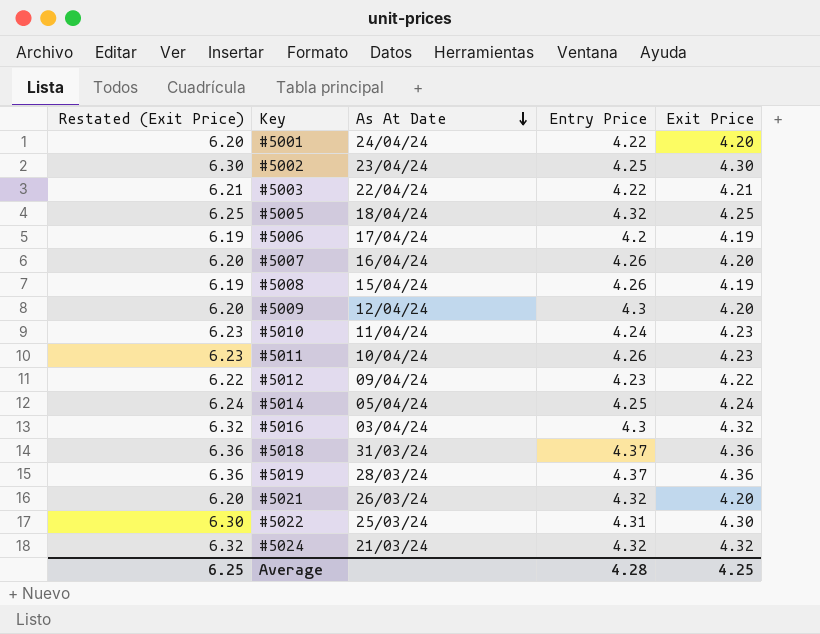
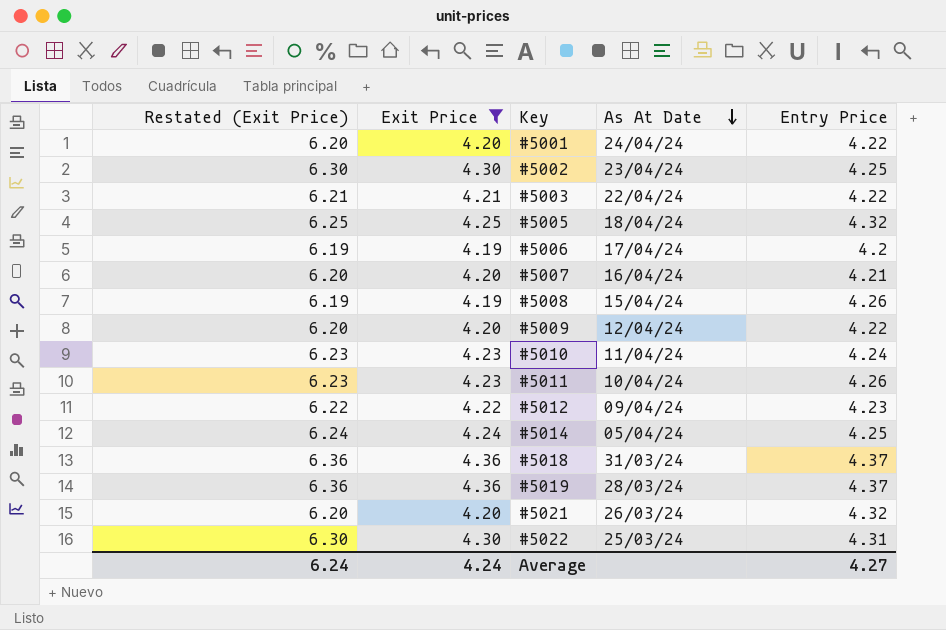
filter: none -> Exit Price != 4.32
column Exit Price | position: 5 -> 2
#5007 | Entry Price: 4.26 -> 4.21
#5009 | Entry Price: 4.3 -> 4.22
Average | Restated (Exit Price): 6.25 -> 6.24
Average | Exit Price: 4.25 -> 4.24
Average | Entry Price: 4.28 -> 4.27

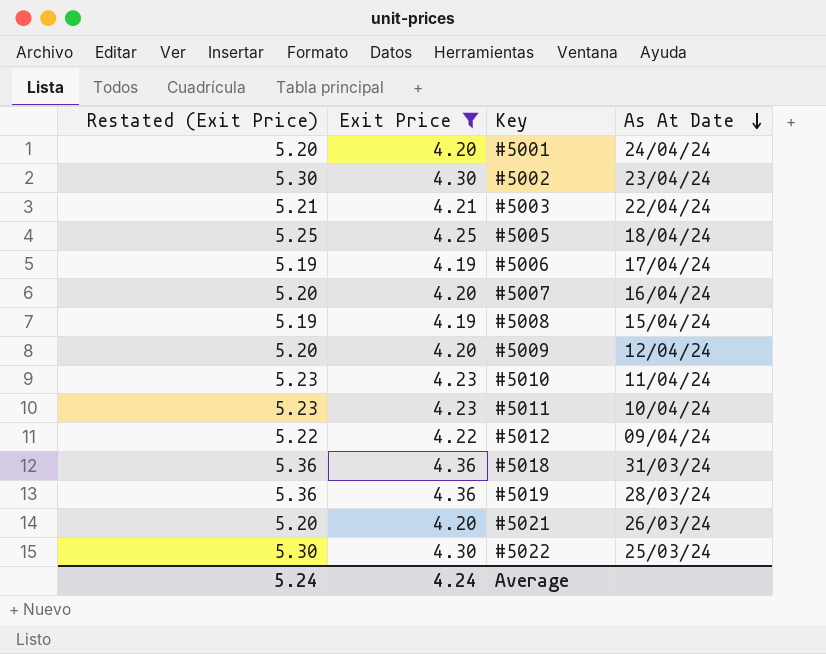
column Entry Price | position: 5 -> none
column Restated (Exit Price) | formula: [Exit Price] + 2 -> [Exit Price] + 1
row #5014: 6.24 | 4.24 | 05/04/24 | 4.25 -> none
Average | Restated (Exit Price): 6.24 -> 5.24

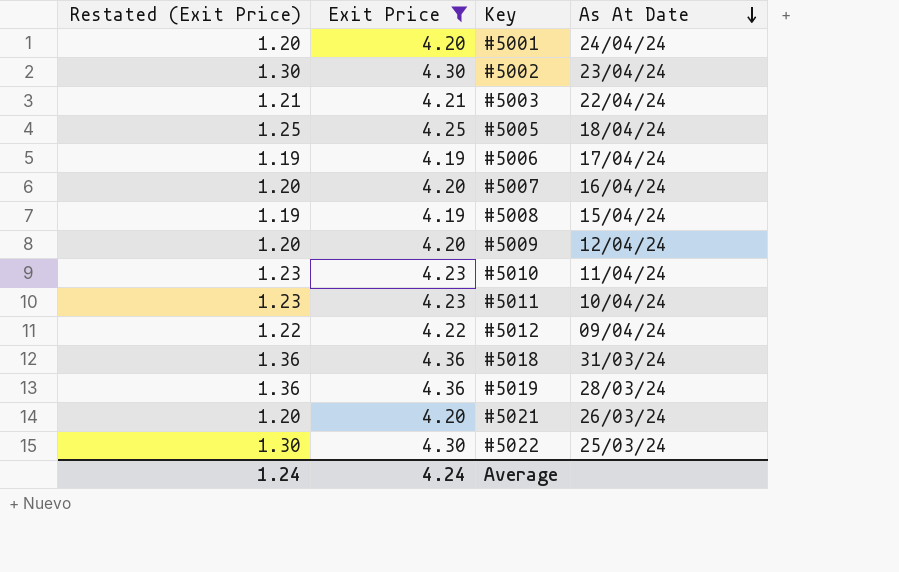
column Restated (Exit Price) | formula: [Exit Price] + 1 -> [Exit Price] - 3
Average | Restated (Exit Price): 5.24 -> 1.24

